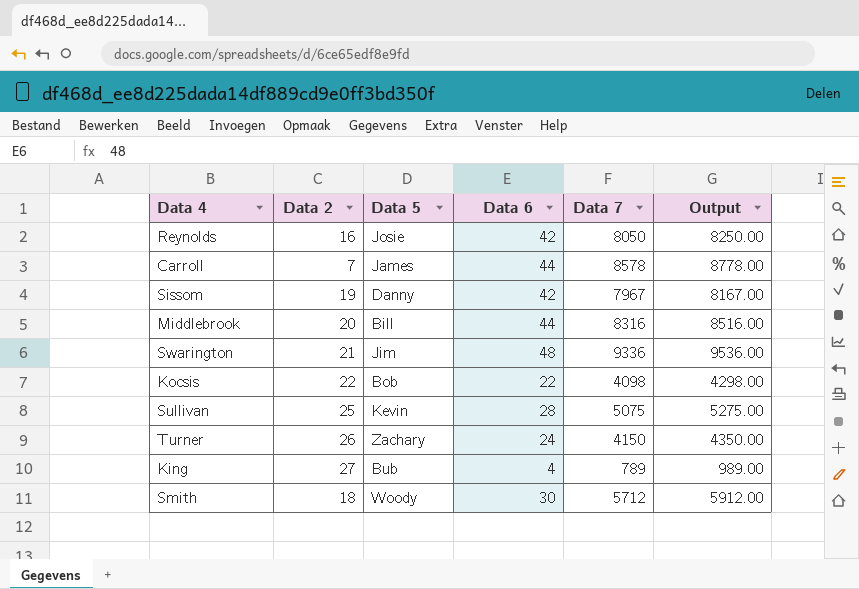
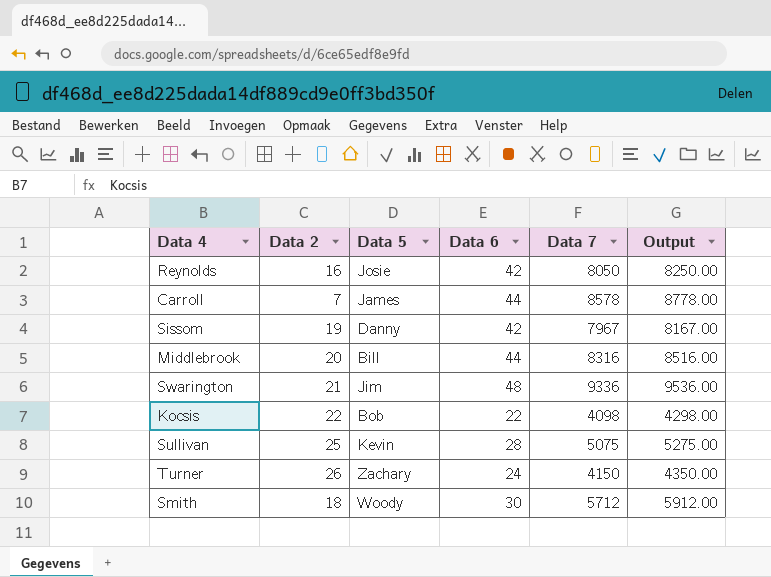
row King: 27 | Bub | 4 | 789 | 989.00 -> none

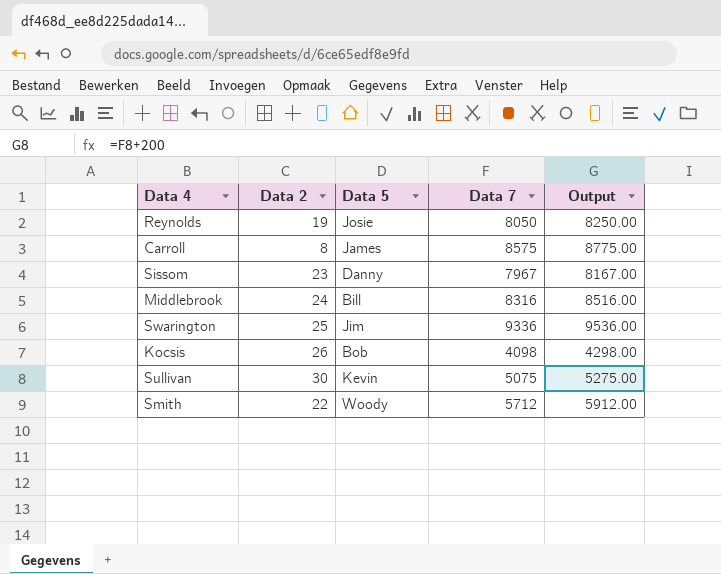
column Data 6 | position: 4 -> none
row Turner: 26 | Zachary | 24 | 4150 | 4350.00 -> none
Reynolds | Data 2: 16 -> 19
Carroll | Data 2: 7 -> 8
Carroll | Data 7: 8578 -> 8575
Carroll | Output: 8778.00 -> 8775.00
Sissom | Data 2: 19 -> 23
Middlebrook | Data 2: 20 -> 24
Swarington | Data 2: 21 -> 25
Kocsis | Data 2: 22 -> 26
Sullivan | Data 2: 25 -> 30
Smith | Data 2: 18 -> 22

